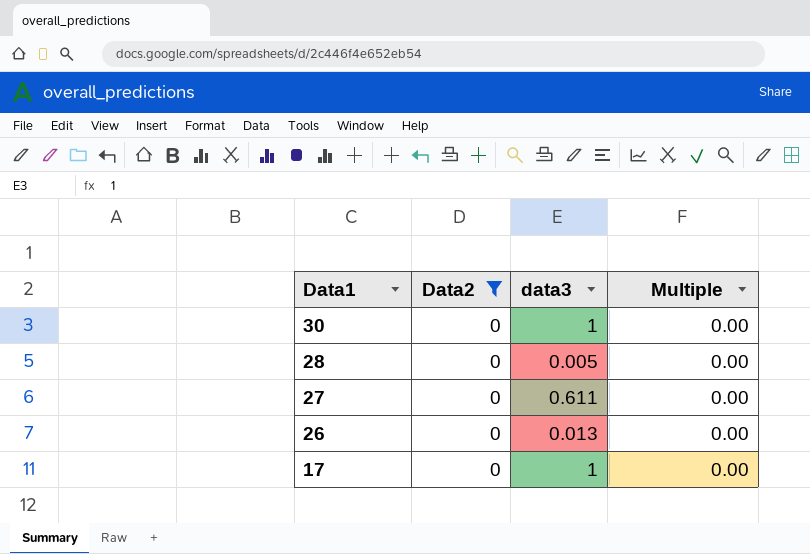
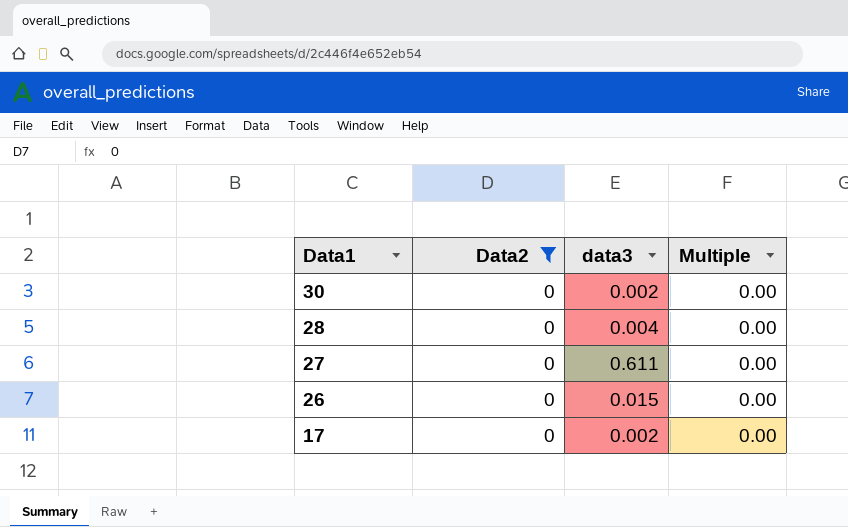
30 | data3: 1 -> 0.002
28 | data3: 0.005 -> 0.004
26 | data3: 0.013 -> 0.015
17 | data3: 1 -> 0.002

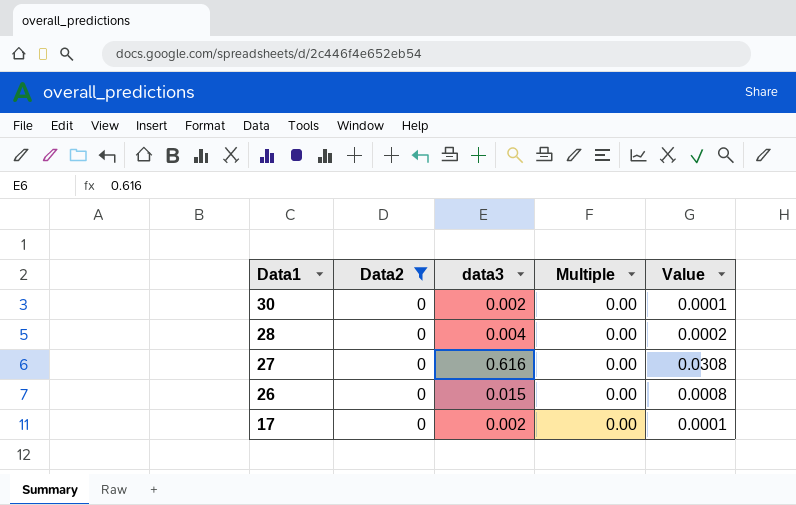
column Value | formula: none -> [data3] * 0.05
27 | data3: 0.611 -> 0.616

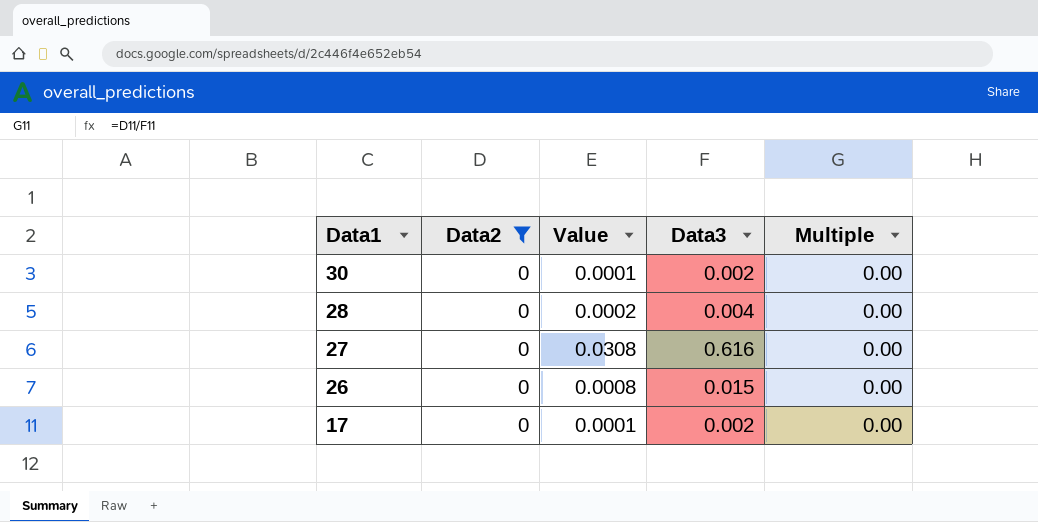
column Value | position: 5 -> 3
column name: data3 -> Data3

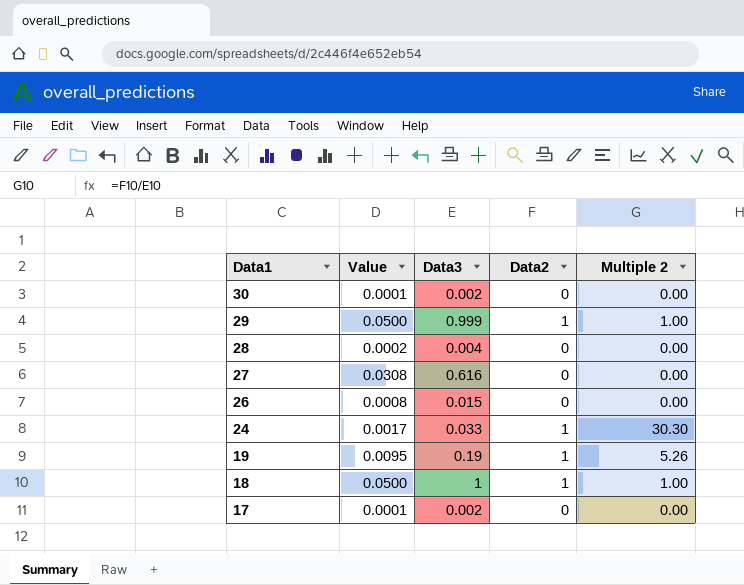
filter: Data2 = 0 -> none
column Data2 | position: 2 -> 4
column name: Multiple -> Multiple 2

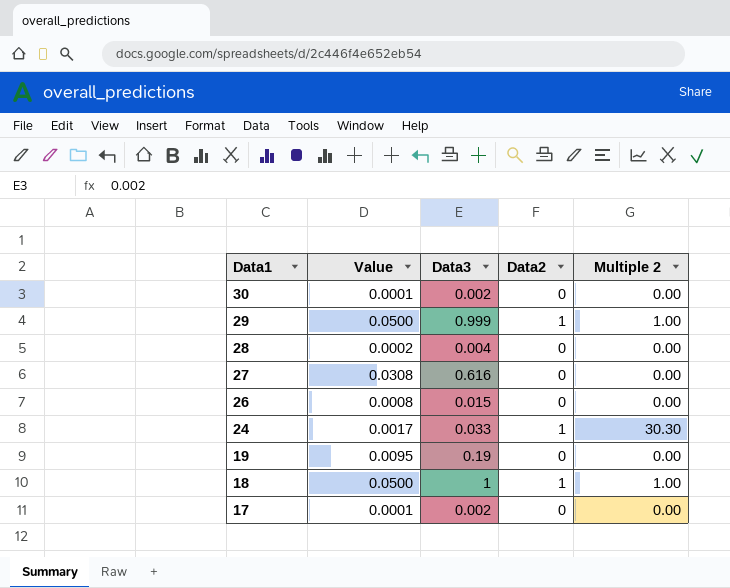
19 | Data2: 1 -> 0
19 | Multiple 2: 5.26 -> 0.00

